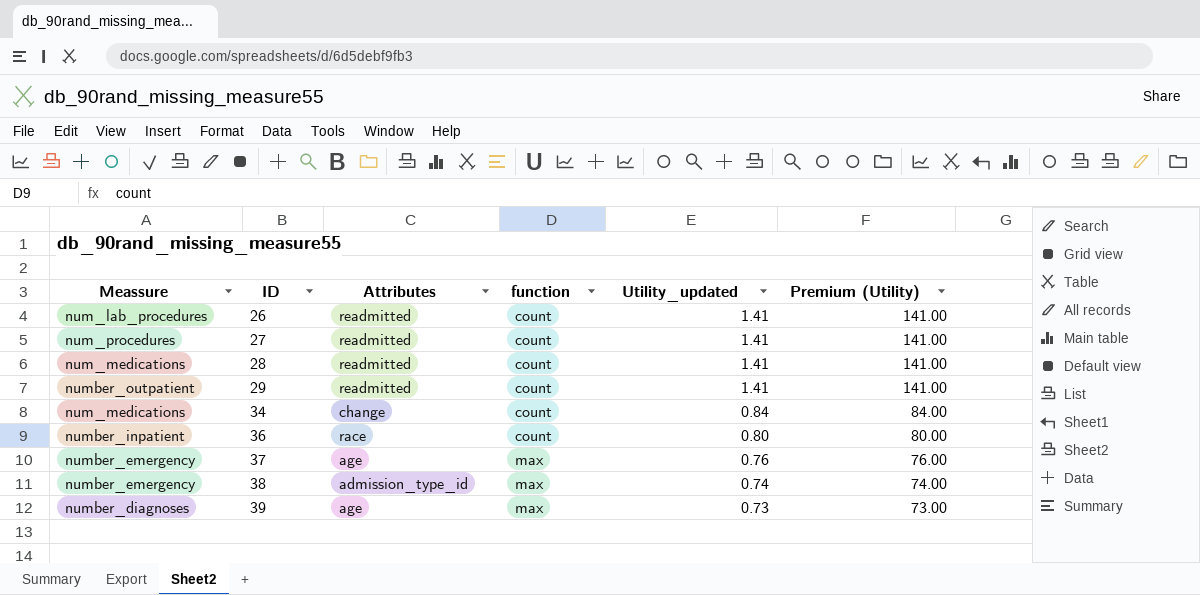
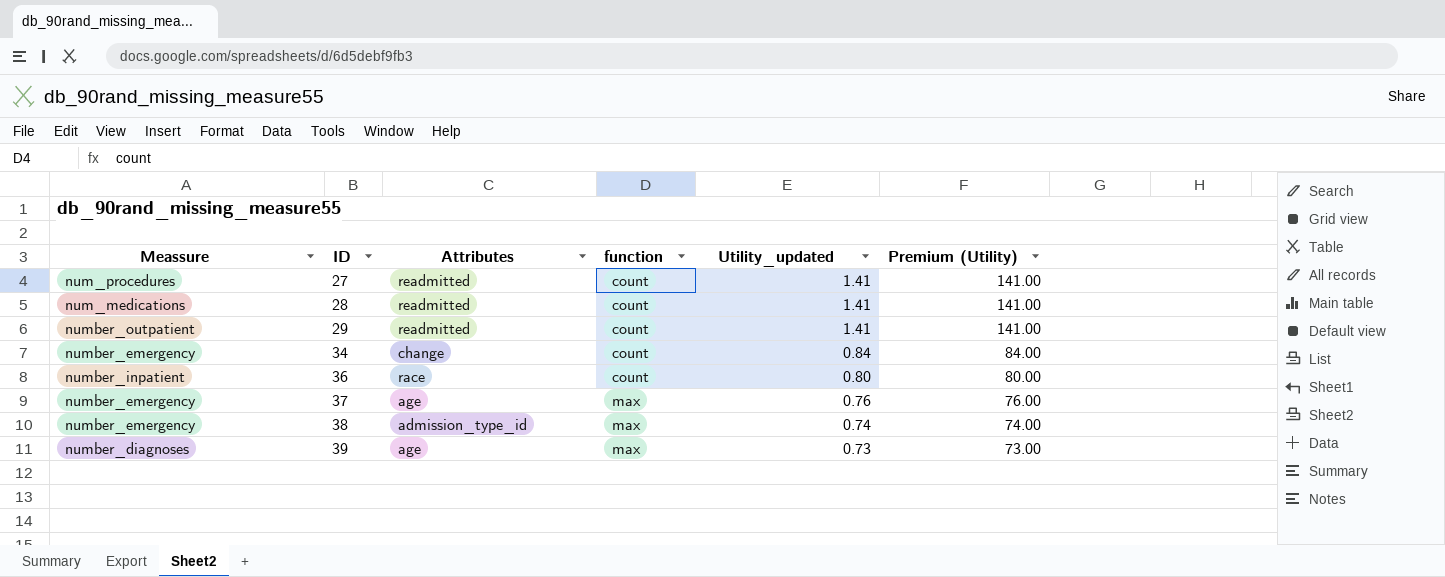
row 26: num_lab_procedures | readmitted | count | 1.41 | 141.00 -> none
34 | Meassure: num_medications -> number_emergency

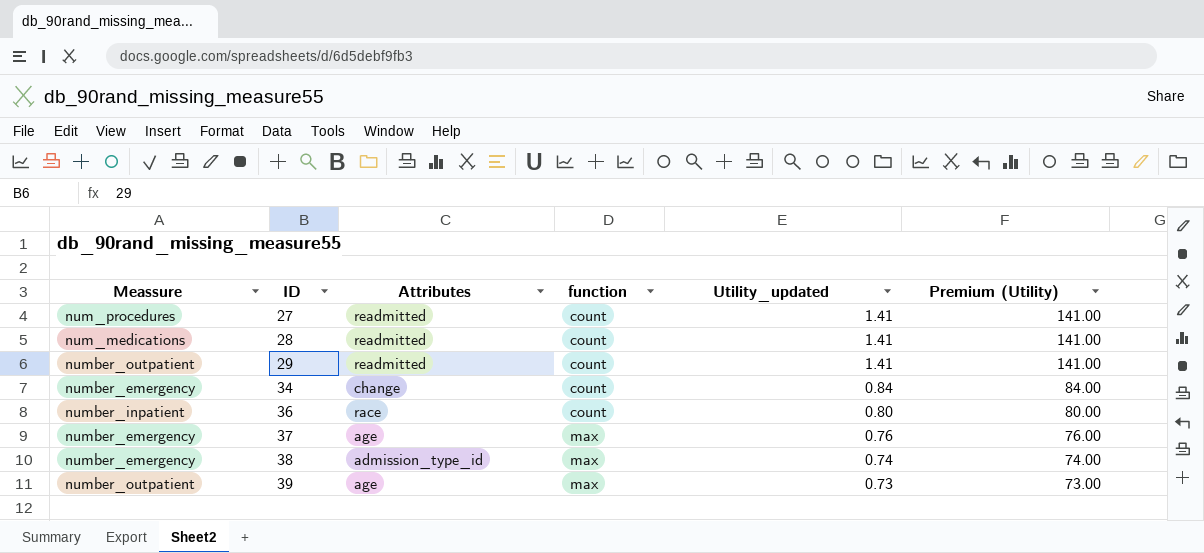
39 | Meassure: number_diagnoses -> number_outpatient

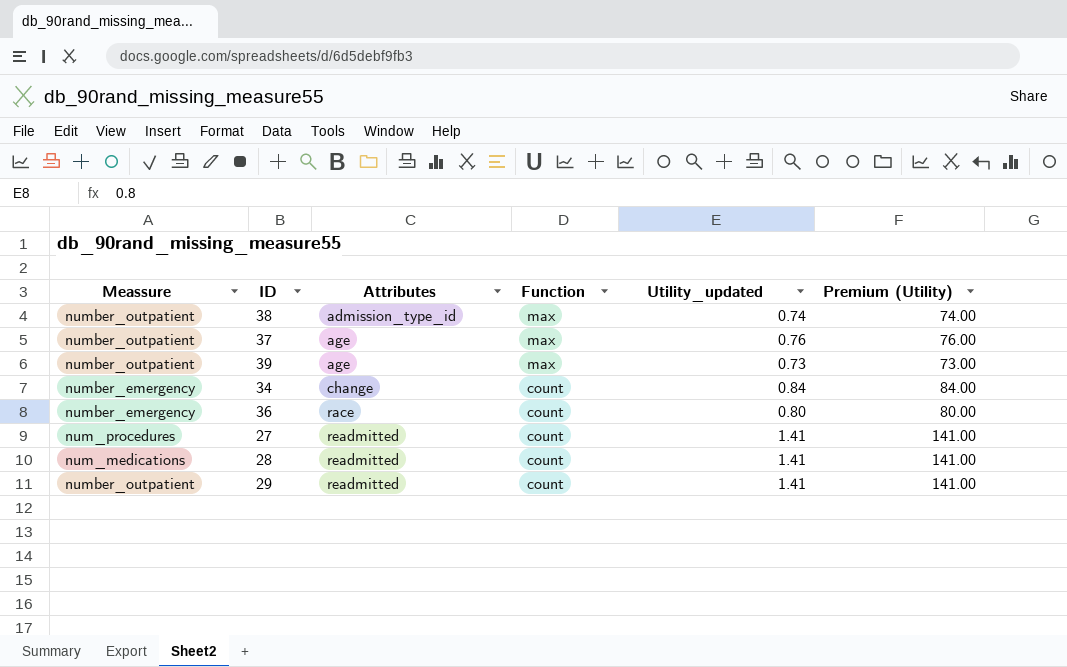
row order: ID ascending -> Attributes ascending
column name: function -> Function
38 | Meassure: number_emergency -> number_outpatient
37 | Meassure: number_emergency -> number_outpatient
36 | Meassure: number_inpatient -> number_emergency

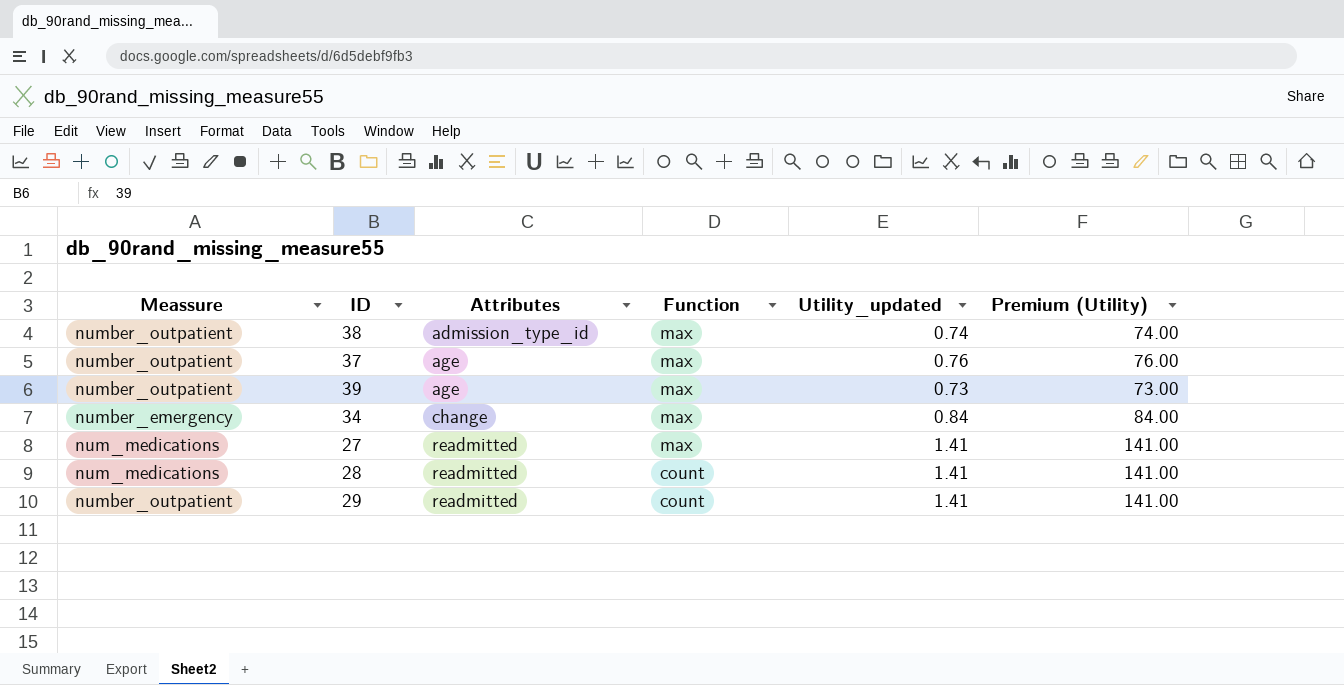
row 36: number_emergency | race | count | 0.80 | 80.00 -> none
34 | Function: count -> max
27 | Meassure: num_procedures -> num_medications
27 | Function: count -> max

